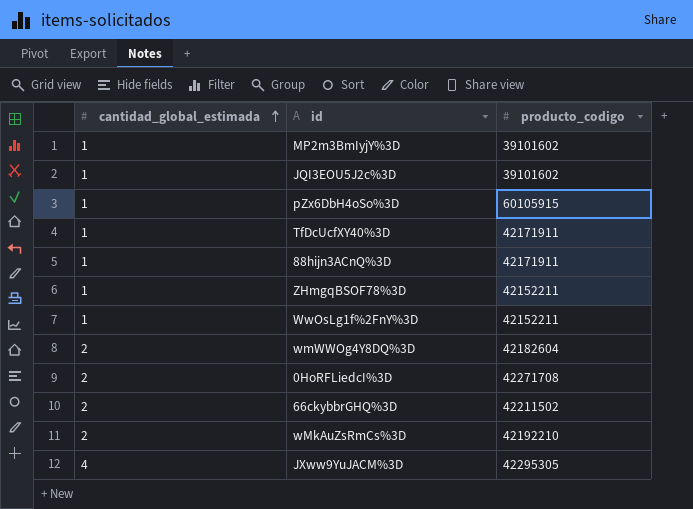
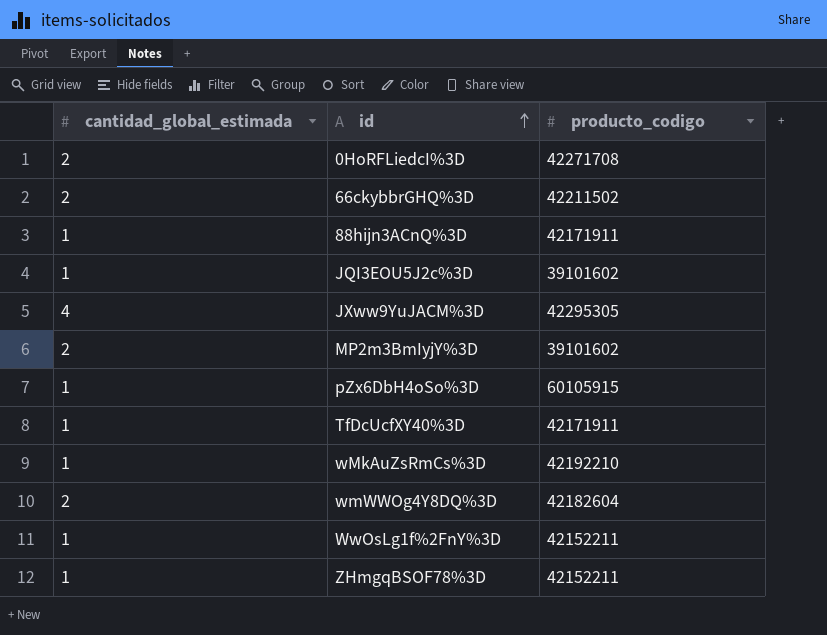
row order: cantidad_global_estimada ascending -> id ascending
MP2m3BmIyjY%3D | cantidad_global_estimada: 1 -> 2
wMkAuZsRmCs%3D | cantidad_global_estimada: 2 -> 1

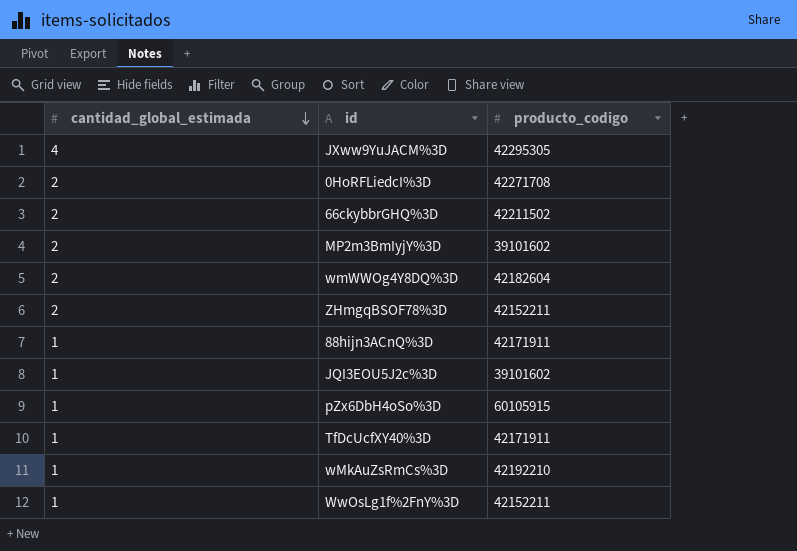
row order: id ascending -> cantidad_global_estimada descending
ZHmgqBSOF78%3D | cantidad_global_estimada: 1 -> 2

